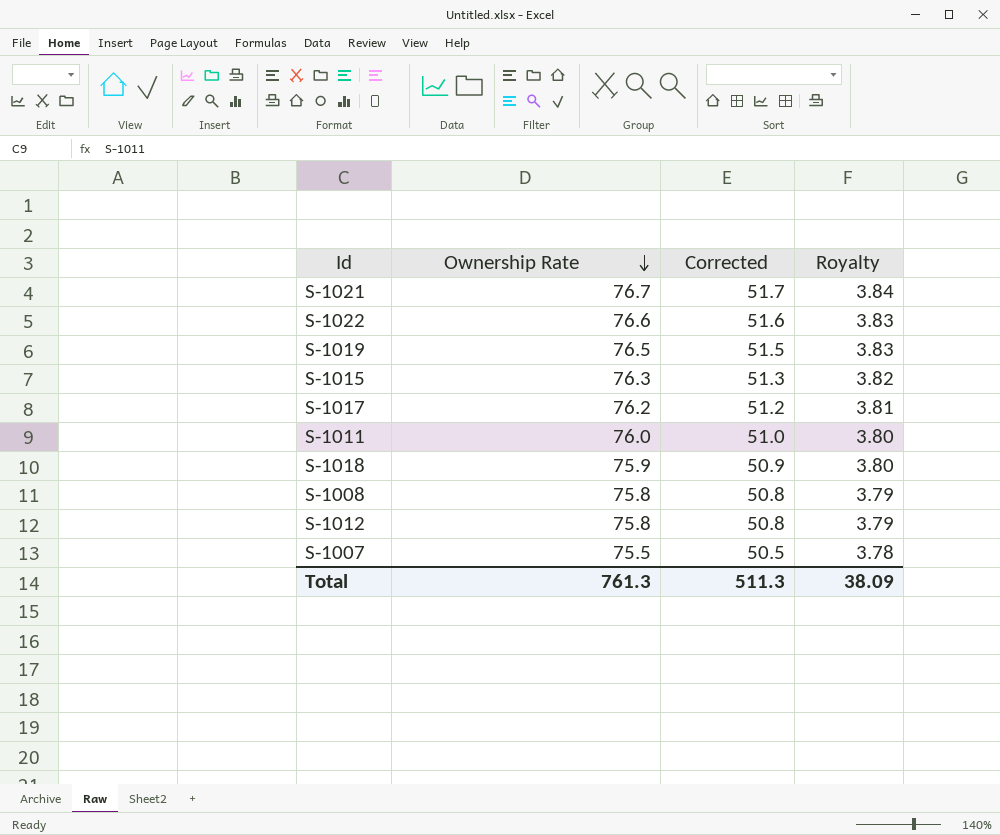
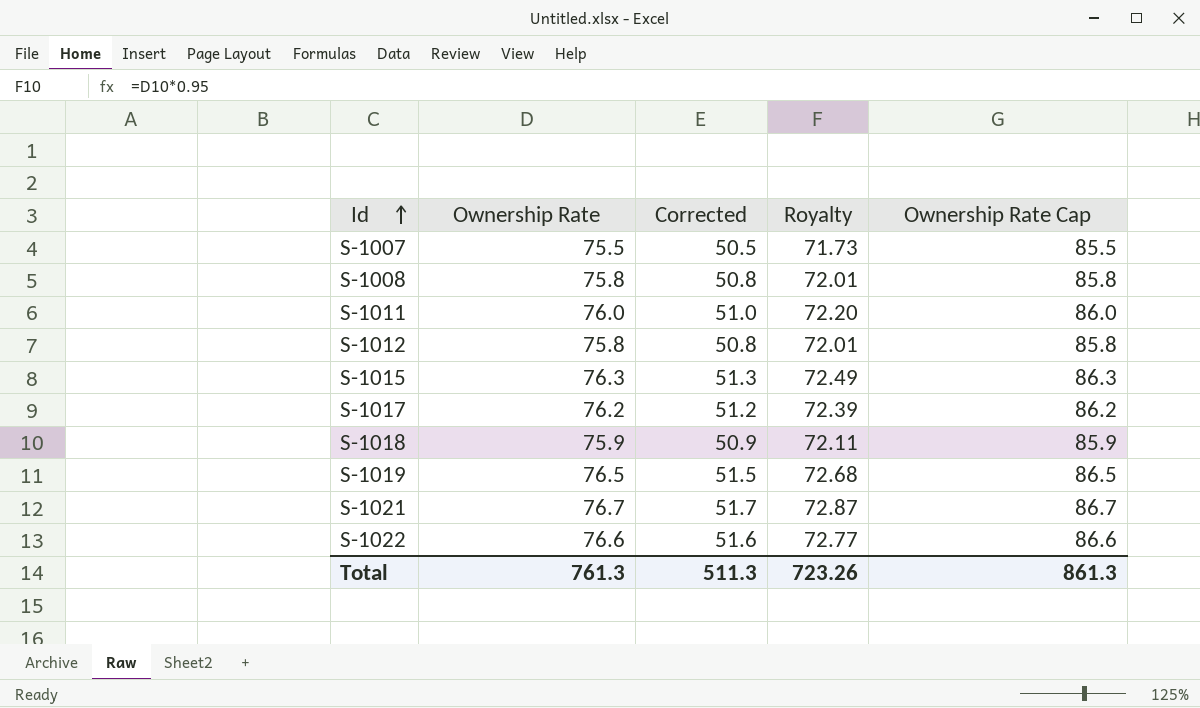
row order: Ownership Rate descending -> Id ascending
column Royalty | formula: [Ownership Rate] * 0.05 -> [Ownership Rate] * 0.95
column Ownership Rate Cap | formula: none -> [Ownership Rate] + 10
Total | Royalty: 38.09 -> 723.26

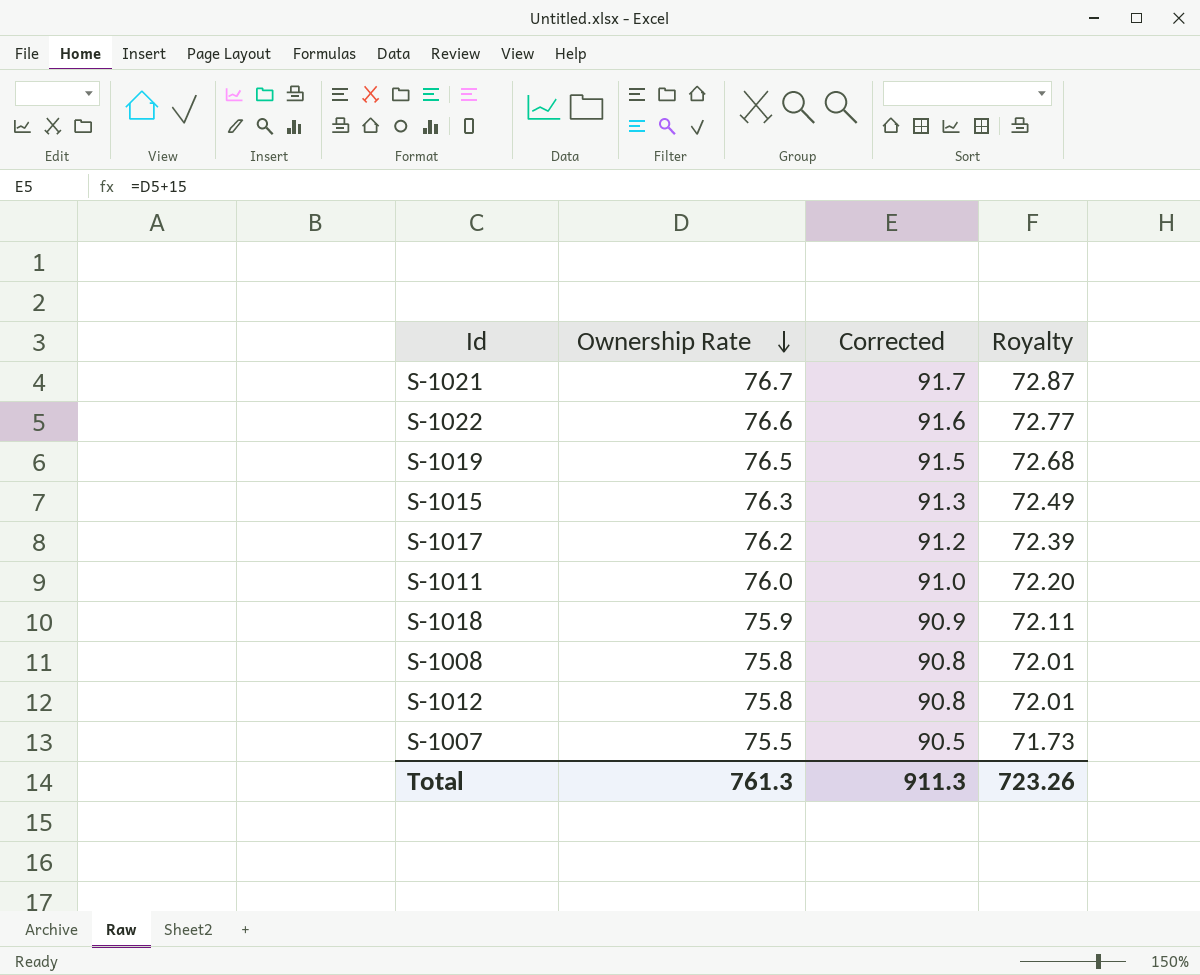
row order: Id ascending -> Ownership Rate descending
column Ownership Rate Cap | formula: [Ownership Rate] + 10 -> none
column Corrected | formula: [Ownership Rate] - 25 -> [Ownership Rate] + 15
Total | Corrected: 511.3 -> 911.3

